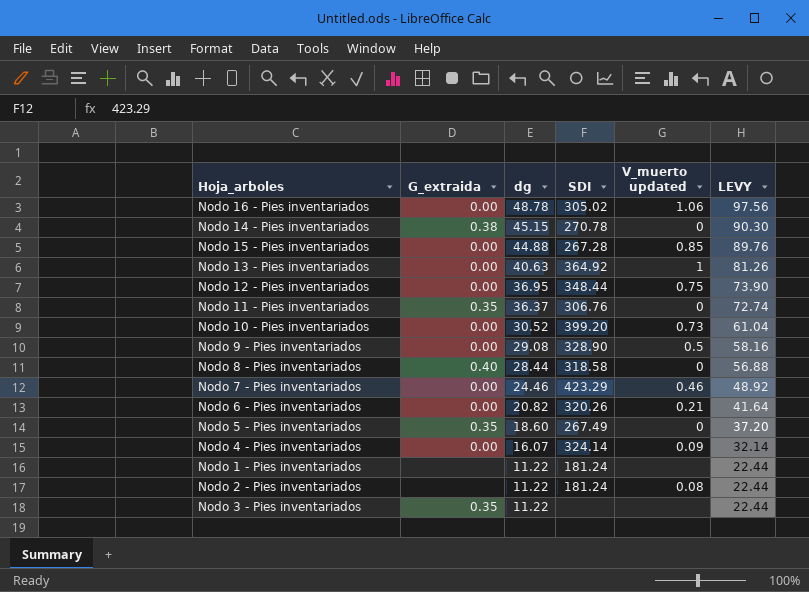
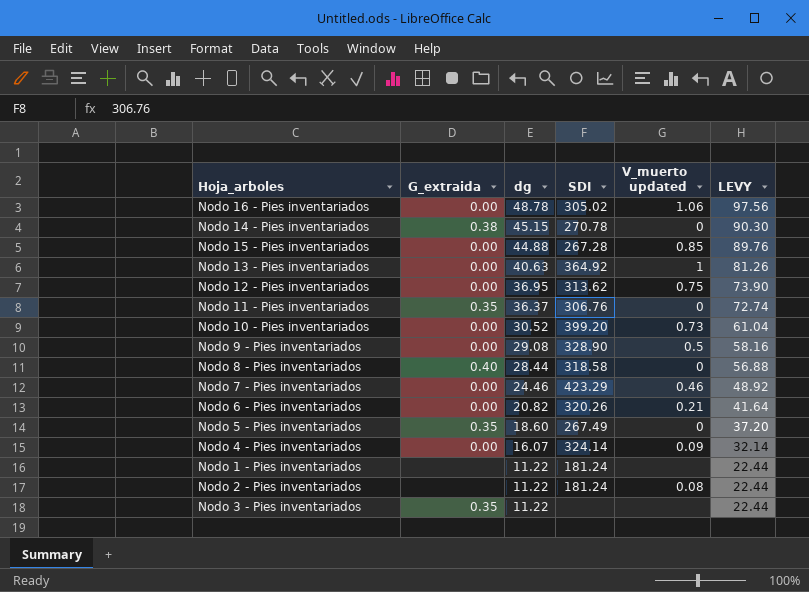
Nodo 12 - Pies inventariados | SDI: 348.44 -> 313.62

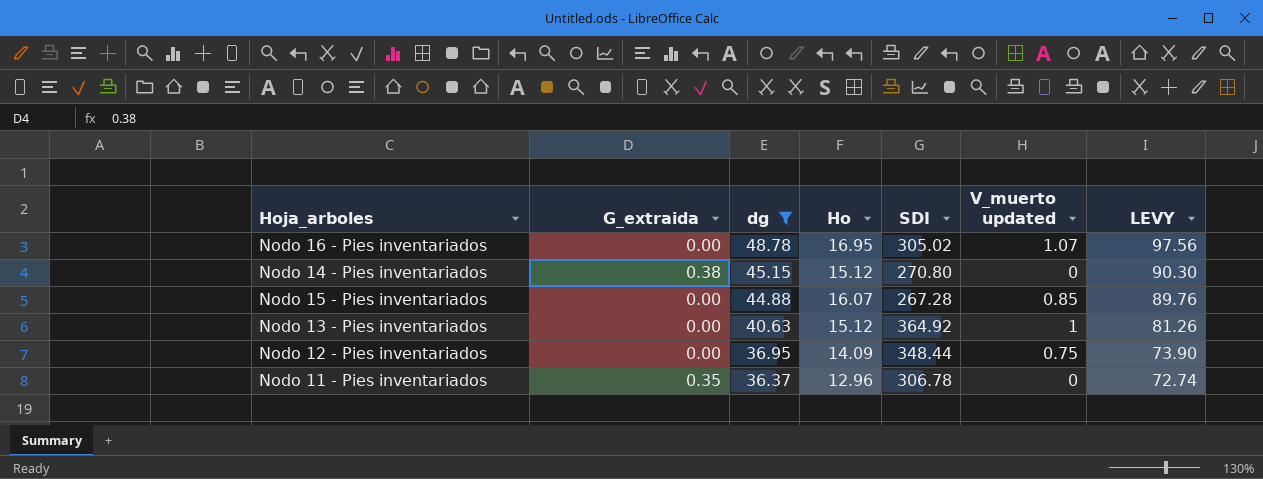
filter: none -> dg >= 36.37
column Ho | position: none -> 4
Nodo 16 - Pies inventariados | V_muerto updated: 1.06 -> 1.07
Nodo 14 - Pies inventariados | SDI: 270.78 -> 270.80
Nodo 12 - Pies inventariados | SDI: 313.62 -> 348.44
Nodo 11 - Pies inventariados | SDI: 306.76 -> 306.78

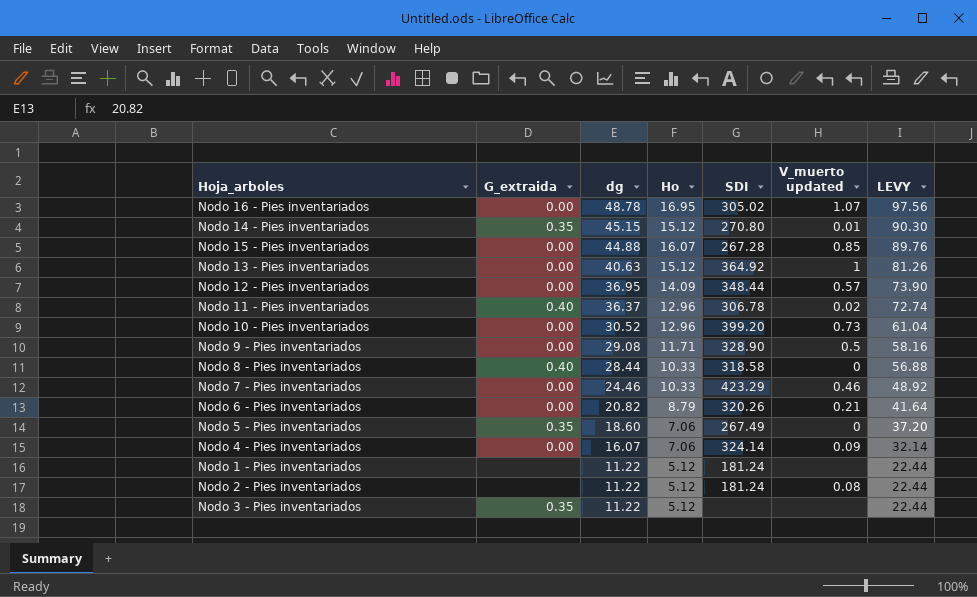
filter: dg >= 36.37 -> none
Nodo 14 - Pies inventariados | G_extraida: 0.38 -> 0.35
Nodo 14 - Pies inventariados | V_muerto updated: 0 -> 0.01
Nodo 12 - Pies inventariados | V_muerto updated: 0.75 -> 0.57
Nodo 11 - Pies inventariados | G_extraida: 0.35 -> 0.40
Nodo 11 - Pies inventariados | V_muerto updated: 0 -> 0.02

